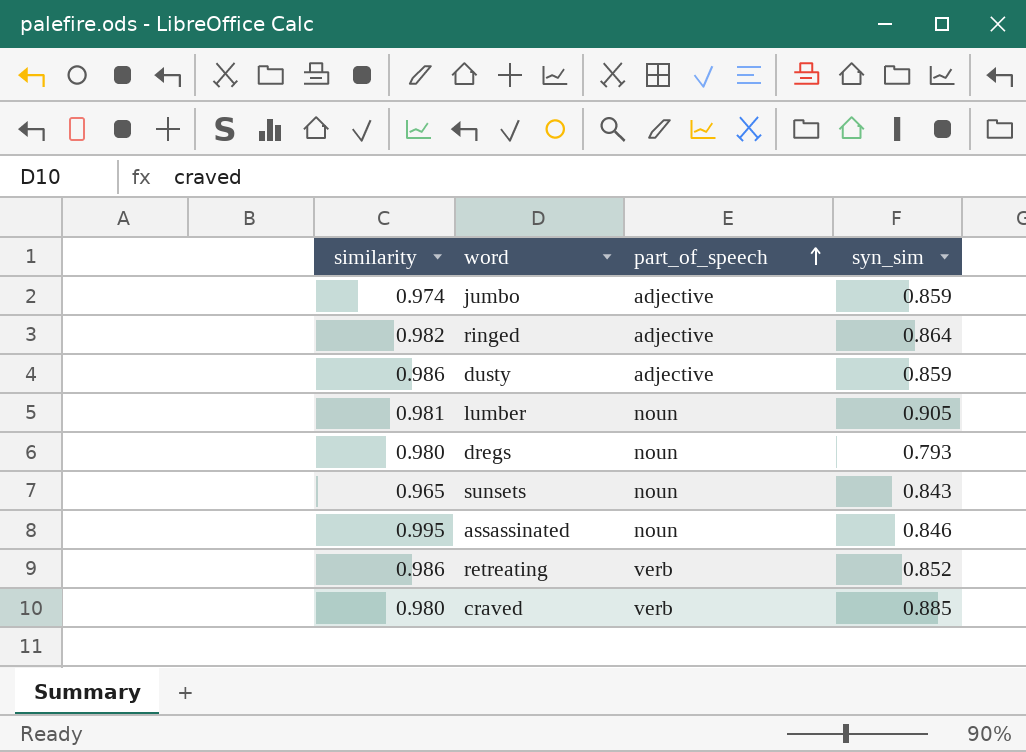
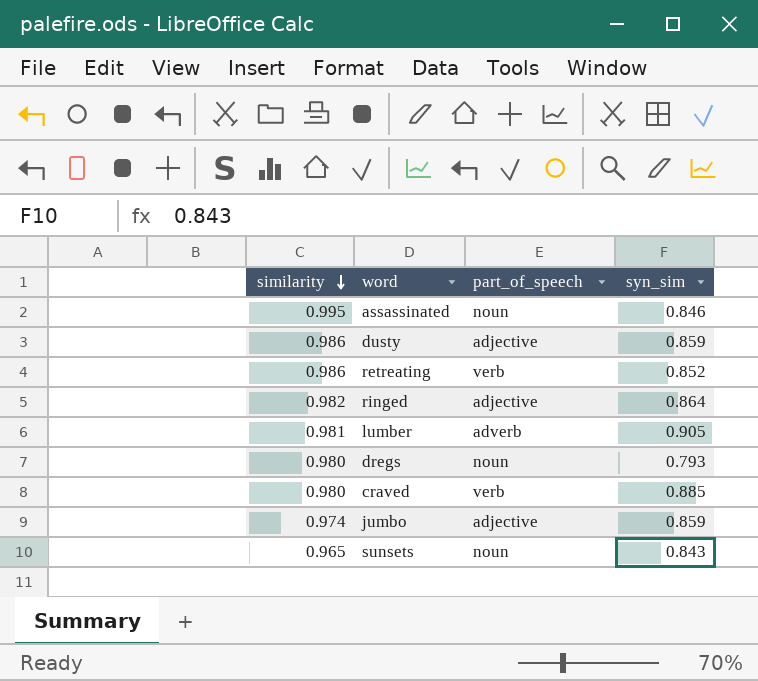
row order: part_of_speech ascending -> similarity descending
lumber | part_of_speech: noun -> adverb

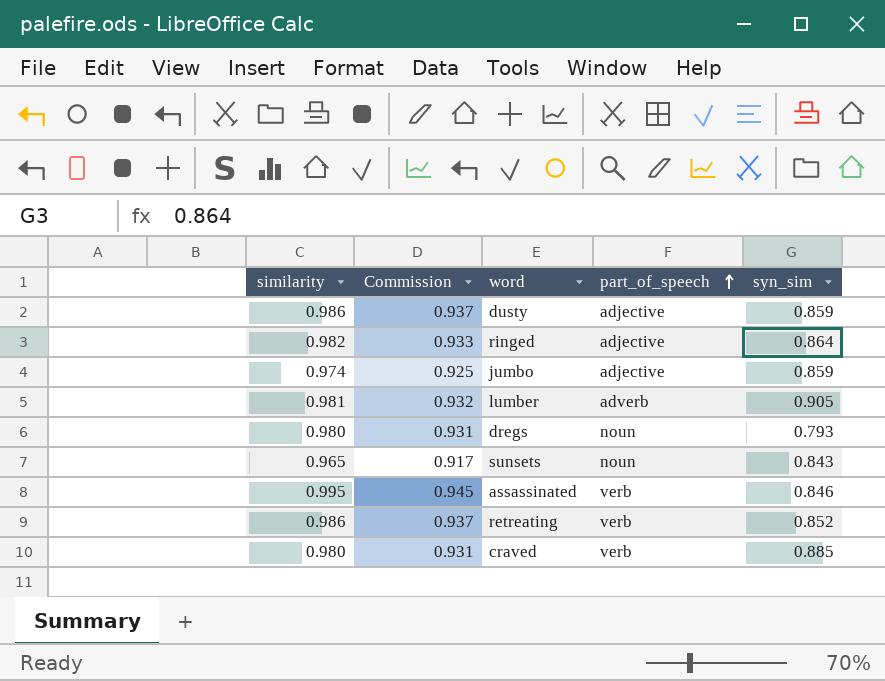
row order: similarity descending -> part_of_speech ascending
column Commission | formula: none -> [similarity] * 0.95
assassinated | part_of_speech: noun -> verb

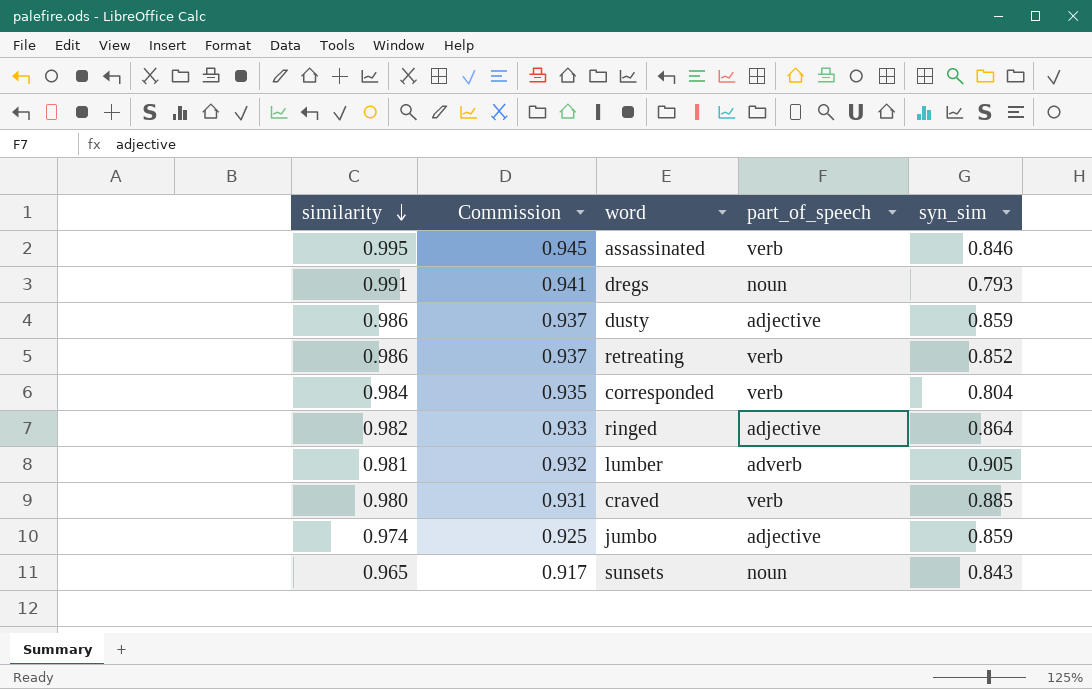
row order: part_of_speech ascending -> similarity descending
dregs | similarity: 0.980 -> 0.991
dregs | Commission: 0.931 -> 0.941
row corresponded: none -> 0.984 | 0.935 | verb | 0.804

